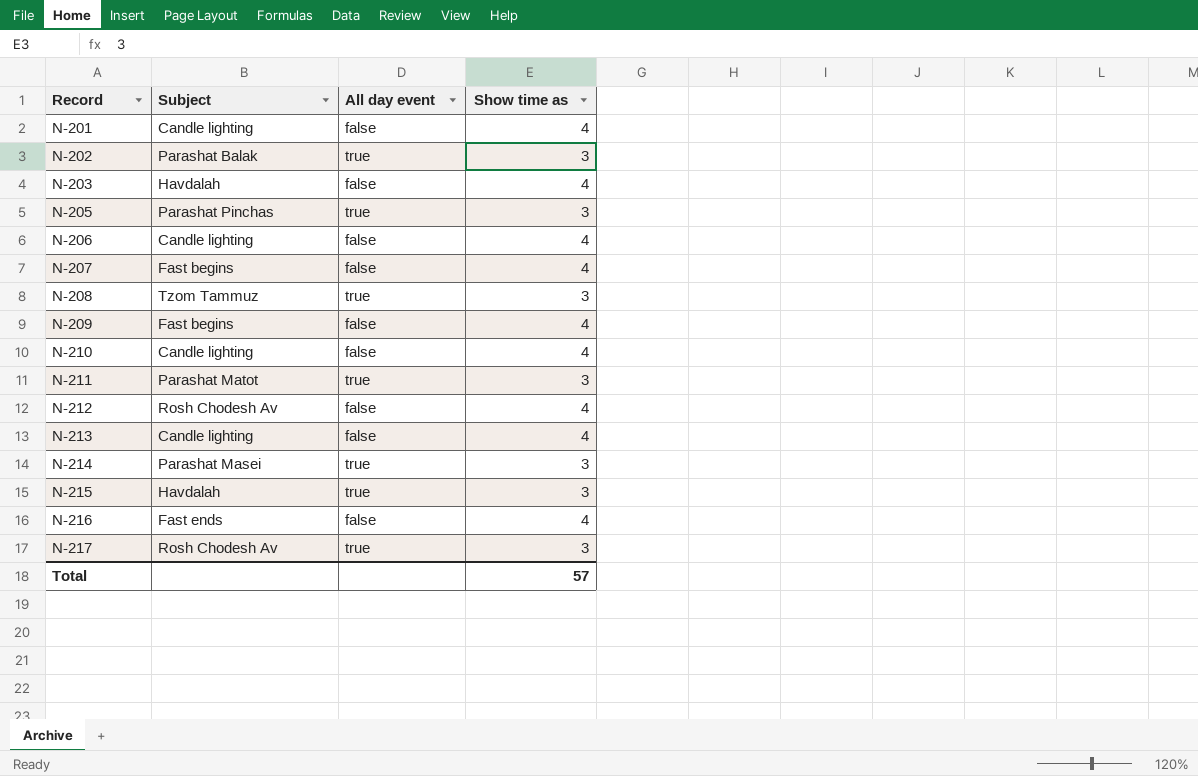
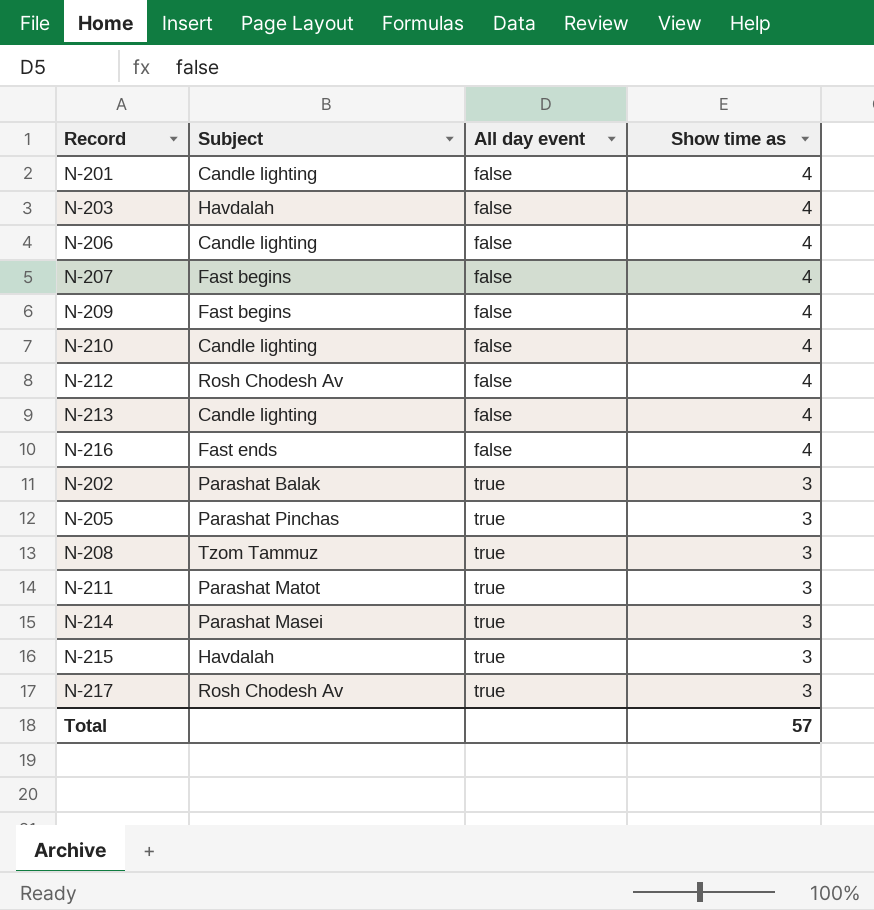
row order: Record ascending -> All day event ascending

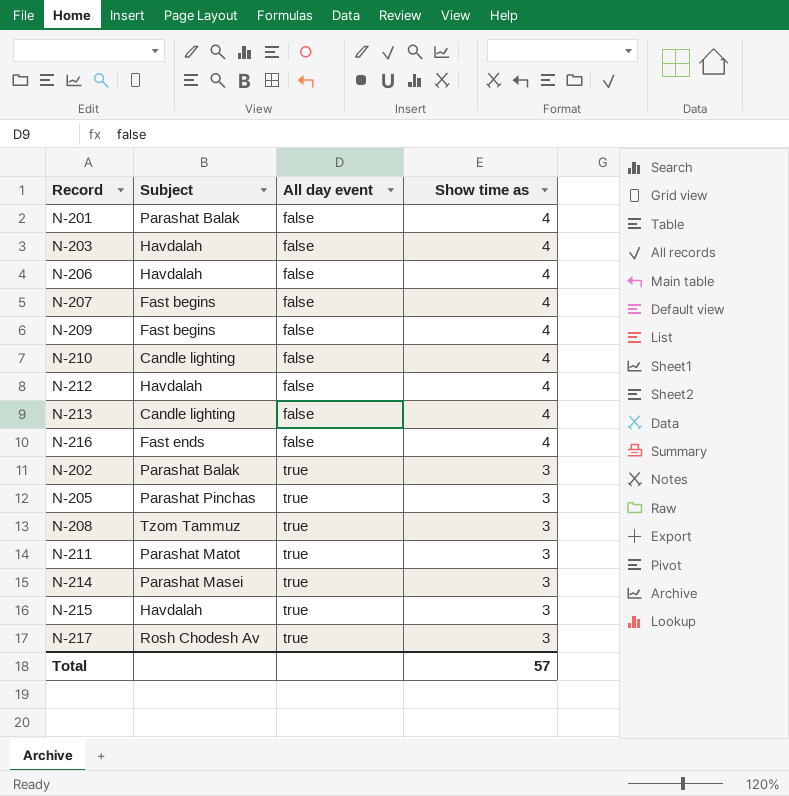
N-201 | Subject: Candle lighting -> Parashat Balak
N-206 | Subject: Candle lighting -> Havdalah
N-212 | Subject: Rosh Chodesh Av -> Havdalah

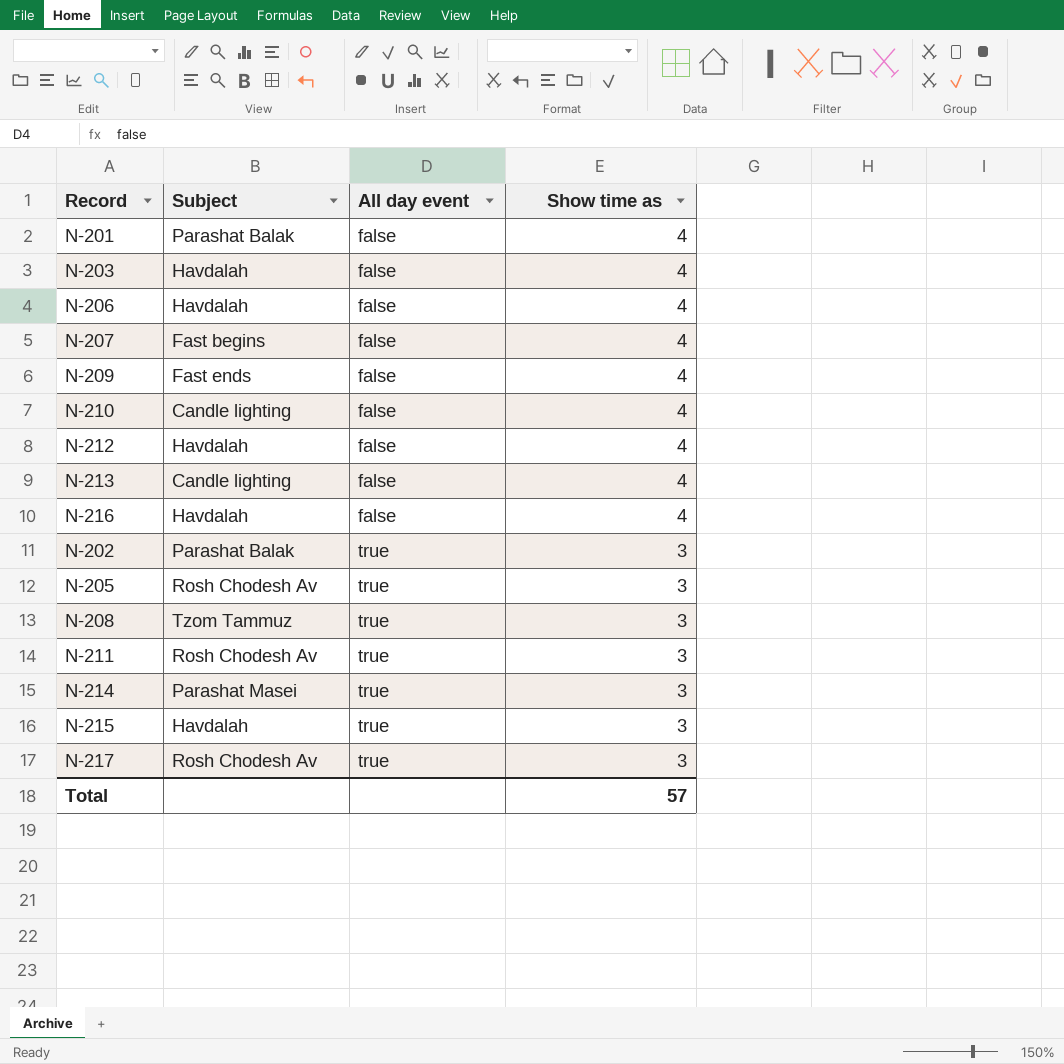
N-209 | Subject: Fast begins -> Fast ends
N-216 | Subject: Fast ends -> Havdalah
N-205 | Subject: Parashat Pinchas -> Rosh Chodesh Av
N-211 | Subject: Parashat Matot -> Rosh Chodesh Av

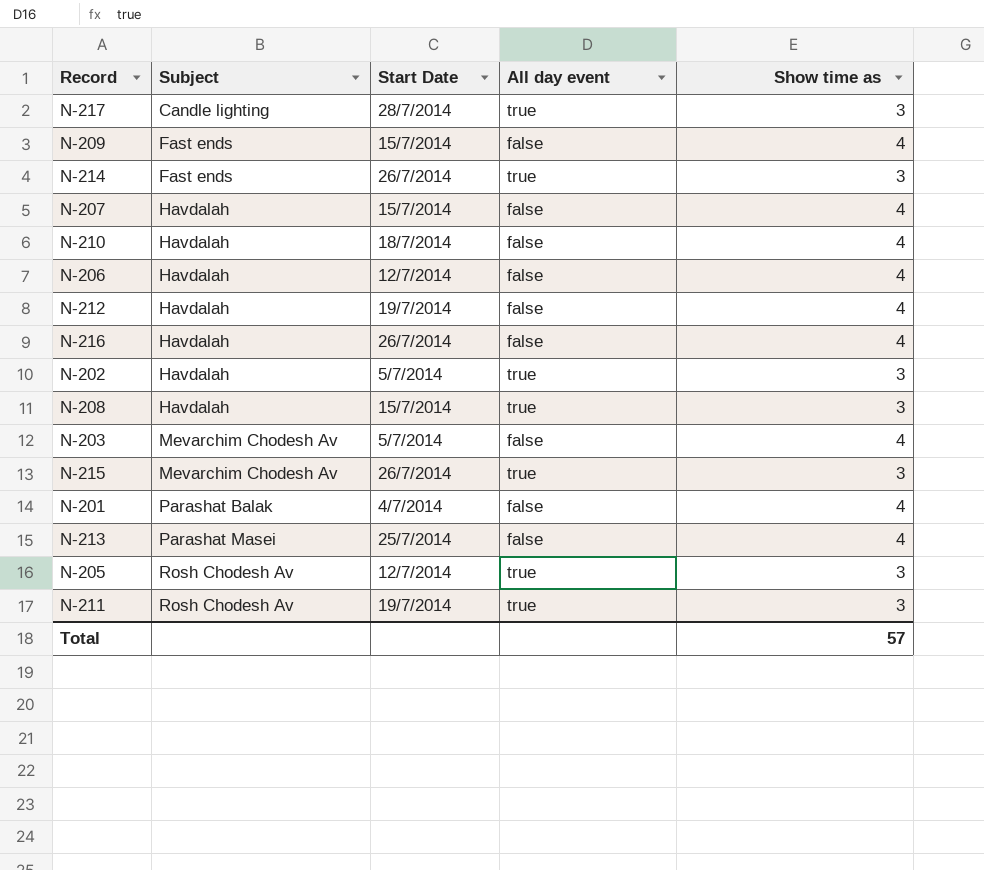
row order: All day event ascending -> Subject ascending
column Start Date | position: none -> 3
N-217 | Subject: Rosh Chodesh Av -> Candle lighting
N-214 | Subject: Parashat Masei -> Fast ends
N-207 | Subject: Fast begins -> Havdalah
N-210 | Subject: Candle lighting -> Havdalah
N-202 | Subject: Parashat Balak -> Havdalah
N-208 | Subject: Tzom Tammuz -> Havdalah
N-203 | Subject: Havdalah -> Mevarchim Chodesh Av
N-215 | Subject: Havdalah -> Mevarchim Chodesh Av
N-213 | Subject: Candle lighting -> Parashat Masei

